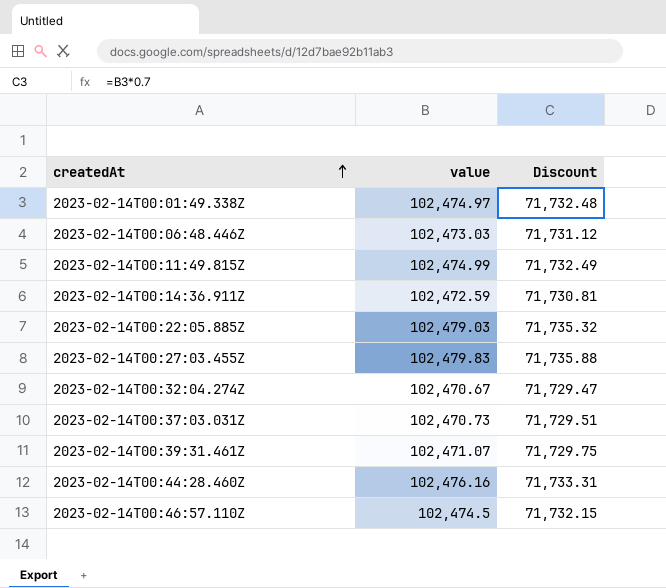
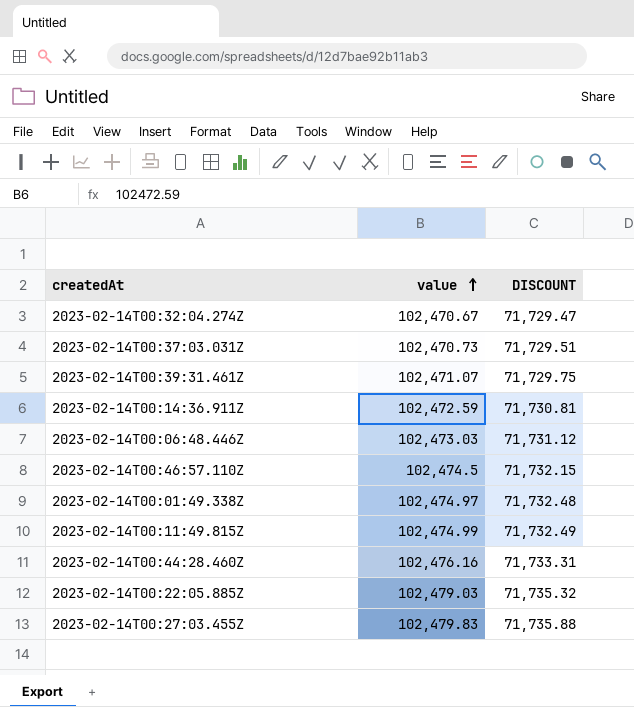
row order: createdAt ascending -> value ascending
column name: Discount -> DISCOUNT

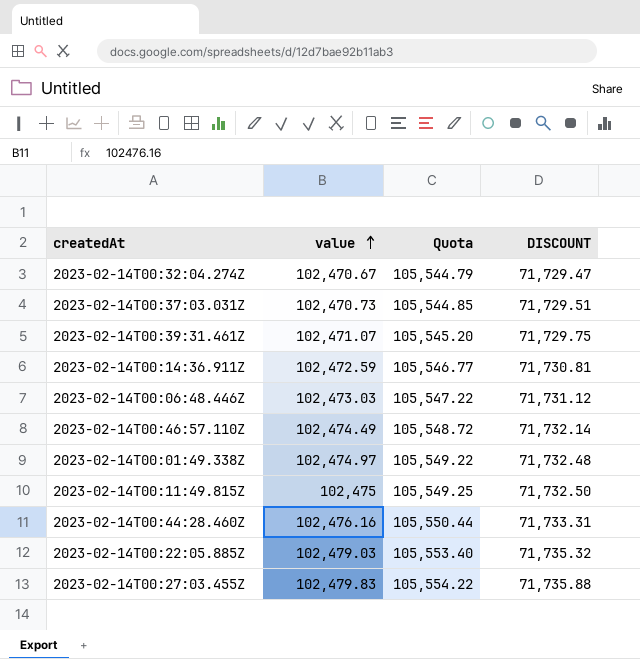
column Quota | formula: none -> [value] * 1.03
2023-02-14T00:46:57.110Z | value: 102,474.5 -> 102,474.49
2023-02-14T00:46:57.110Z | DISCOUNT: 71,732.15 -> 71,732.14
2023-02-14T00:11:49.815Z | value: 102,474.99 -> 102,475
2023-02-14T00:11:49.815Z | DISCOUNT: 71,732.49 -> 71,732.50

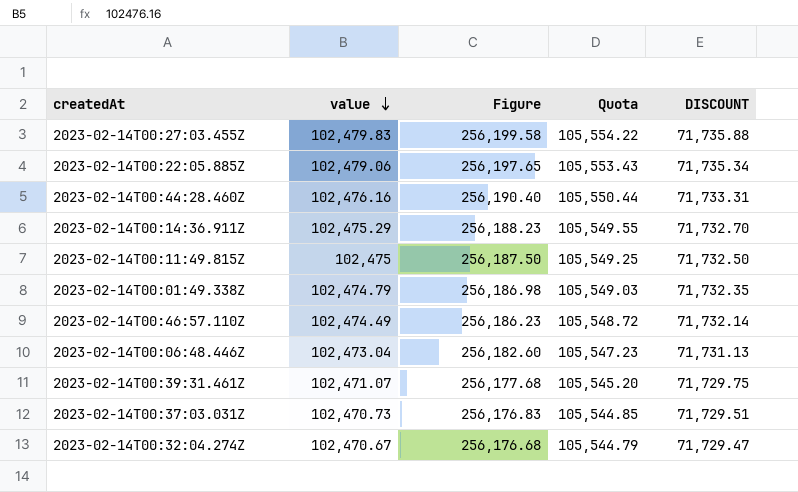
row order: value ascending -> value descending
column Figure | formula: none -> [value] * 2.5
2023-02-14T00:22:05.885Z | value: 102,479.03 -> 102,479.06
2023-02-14T00:22:05.885Z | Quota: 105,553.40 -> 105,553.43
2023-02-14T00:22:05.885Z | DISCOUNT: 71,735.32 -> 71,735.34
2023-02-14T00:14:36.911Z | value: 102,472.59 -> 102,475.29
2023-02-14T00:14:36.911Z | Quota: 105,546.77 -> 105,549.55
2023-02-14T00:14:36.911Z | DISCOUNT: 71,730.81 -> 71,732.70
2023-02-14T00:01:49.338Z | value: 102,474.97 -> 102,474.79
2023-02-14T00:01:49.338Z | Quota: 105,549.22 -> 105,549.03
2023-02-14T00:01:49.338Z | DISCOUNT: 71,732.48 -> 71,732.35
2023-02-14T00:06:48.446Z | value: 102,473.03 -> 102,473.04
2023-02-14T00:06:48.446Z | Quota: 105,547.22 -> 105,547.23
2023-02-14T00:06:48.446Z | DISCOUNT: 71,731.12 -> 71,731.13

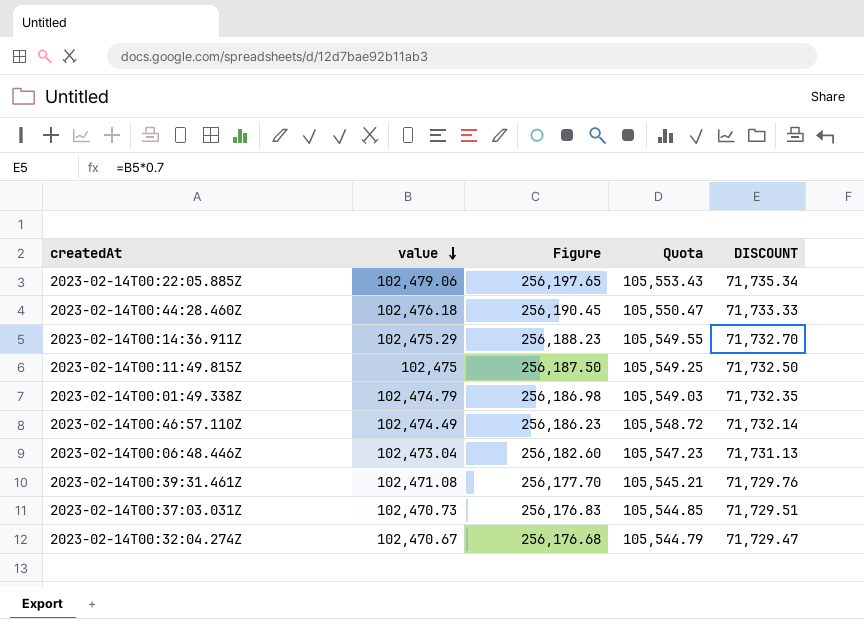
row 2023-02-14T00:27:03.455Z: 102,479.83 | 256,199.58 | 105,554.22 | 71,735.88 -> none
2023-02-14T00:44:28.460Z | value: 102,476.16 -> 102,476.18
2023-02-14T00:44:28.460Z | Figure: 256,190.40 -> 256,190.45
2023-02-14T00:44:28.460Z | Quota: 105,550.44 -> 105,550.47
2023-02-14T00:44:28.460Z | DISCOUNT: 71,733.31 -> 71,733.33
2023-02-14T00:39:31.461Z | value: 102,471.07 -> 102,471.08
2023-02-14T00:39:31.461Z | Figure: 256,177.68 -> 256,177.70
2023-02-14T00:39:31.461Z | Quota: 105,545.20 -> 105,545.21
2023-02-14T00:39:31.461Z | DISCOUNT: 71,729.75 -> 71,729.76

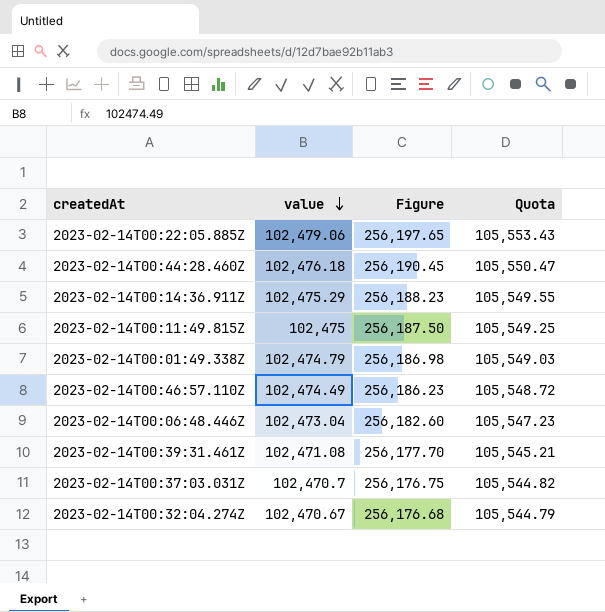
column DISCOUNT | formula: [value] * 0.7 -> none
2023-02-14T00:37:03.031Z | value: 102,470.73 -> 102,470.7
2023-02-14T00:37:03.031Z | Figure: 256,176.83 -> 256,176.75
2023-02-14T00:37:03.031Z | Quota: 105,544.85 -> 105,544.82

